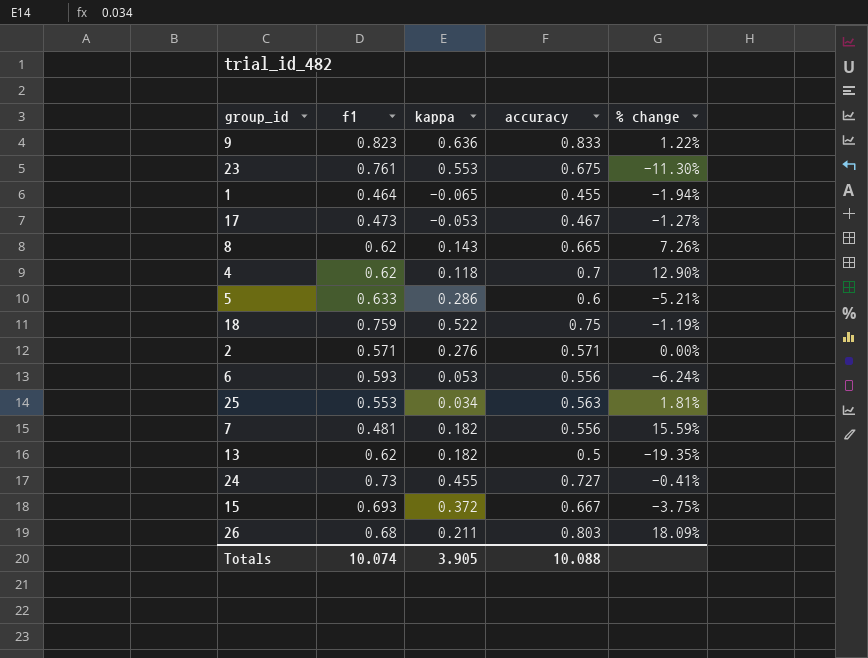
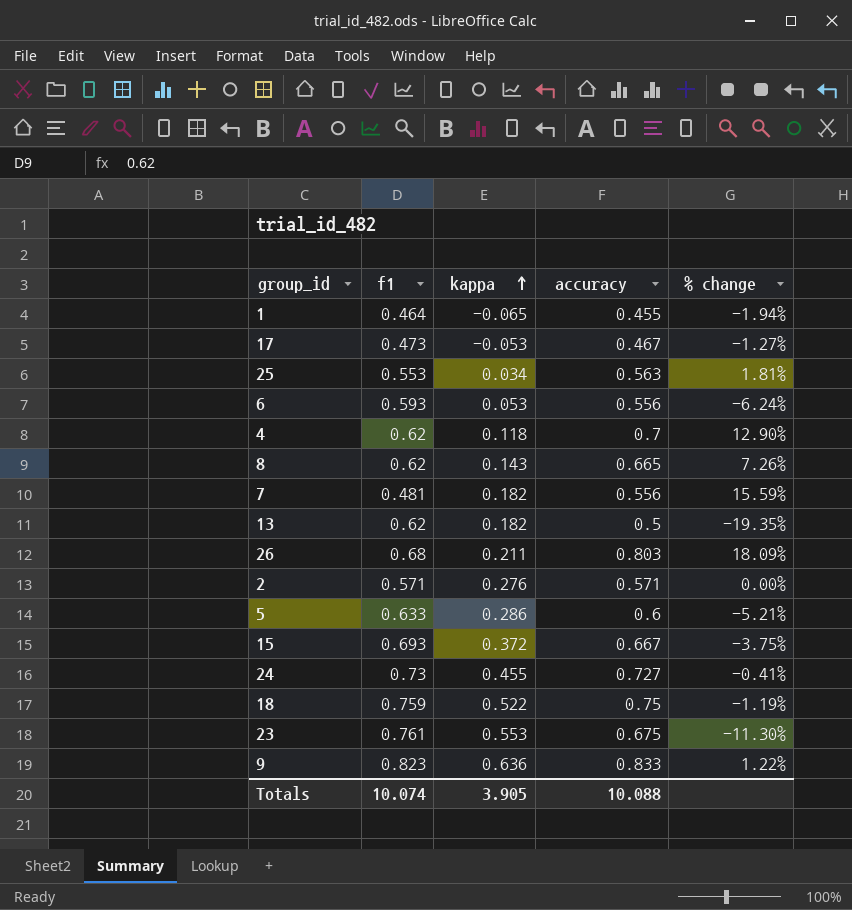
row order: none -> kappa ascending

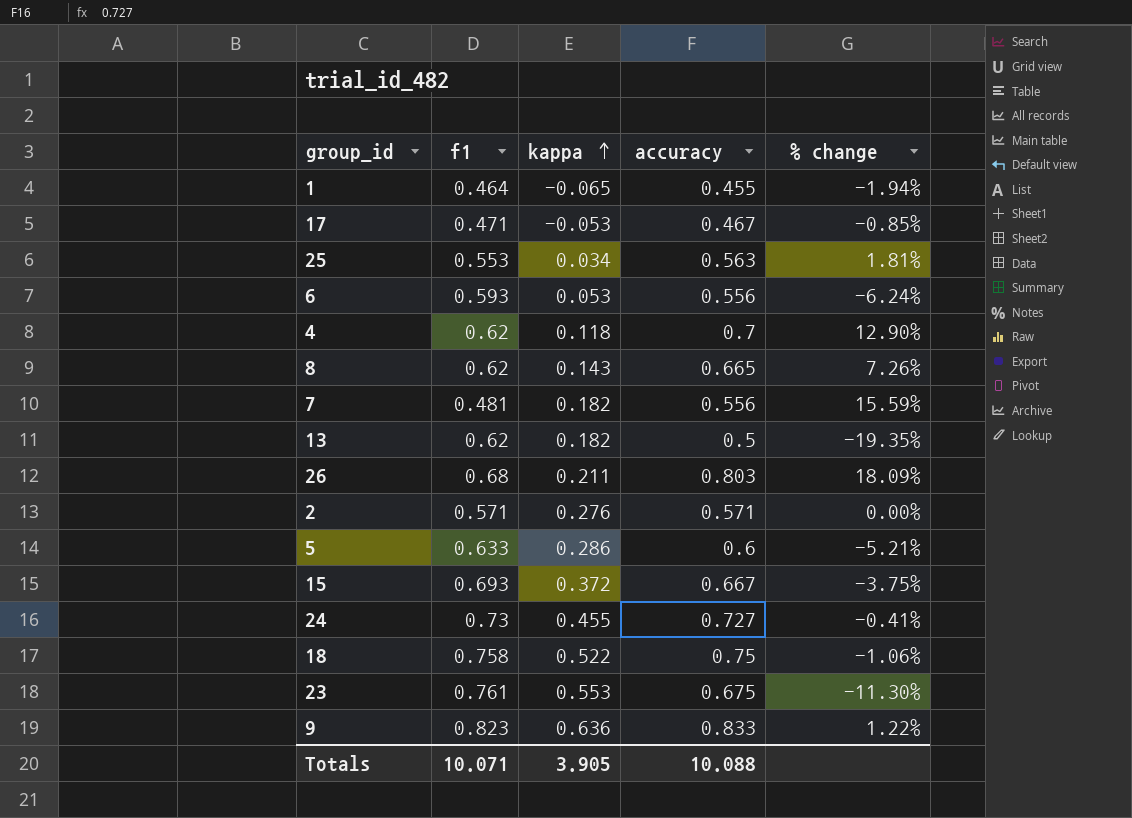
17 | f1: 0.473 -> 0.471
17 | % change: -1.27% -> -0.85%
18 | f1: 0.759 -> 0.758
18 | % change: -1.19% -> -1.06%
Totals | f1: 10.074 -> 10.071

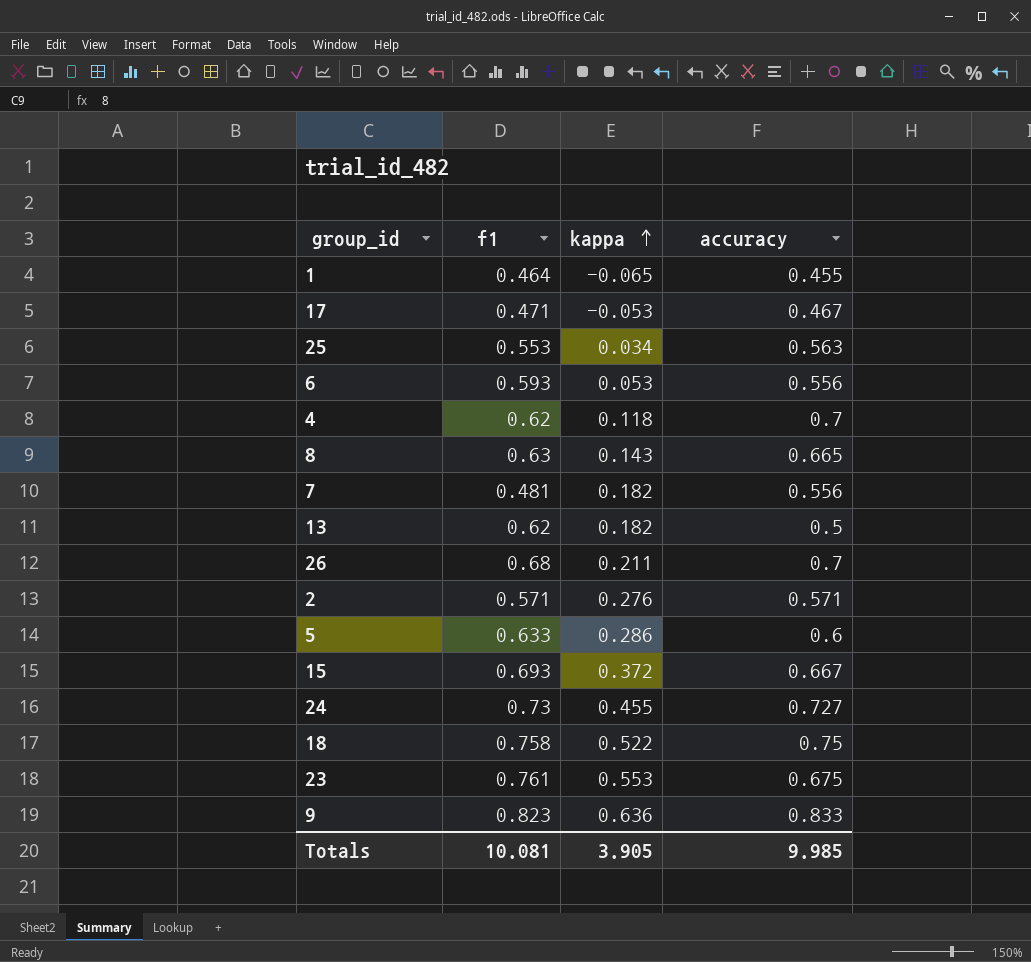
column % change | formula: ([accuracy] - [f1]) / [f1] -> none
8 | f1: 0.62 -> 0.63
26 | accuracy: 0.803 -> 0.7
Totals | f1: 10.071 -> 10.081
Totals | accuracy: 10.088 -> 9.985

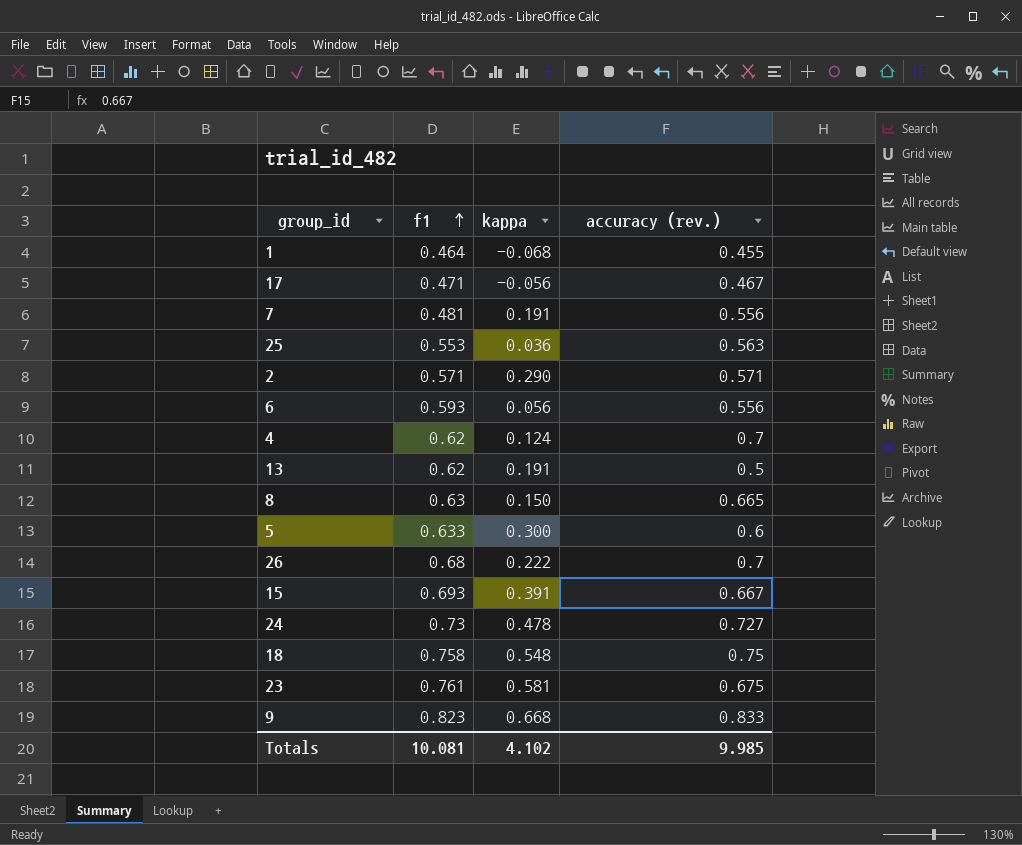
row order: kappa ascending -> f1 ascending
column name: accuracy -> accuracy (rev.)
1 | kappa: -0.065 -> -0.068
17 | kappa: -0.053 -> -0.056
7 | kappa: 0.182 -> 0.191
25 | kappa: 0.034 -> 0.036
2 | kappa: 0.276 -> 0.290
6 | kappa: 0.053 -> 0.056
4 | kappa: 0.118 -> 0.124
13 | kappa: 0.182 -> 0.191
8 | kappa: 0.143 -> 0.150
5 | kappa: 0.286 -> 0.300
26 | kappa: 0.211 -> 0.222
15 | kappa: 0.372 -> 0.391
24 | kappa: 0.455 -> 0.478
18 | kappa: 0.522 -> 0.548
23 | kappa: 0.553 -> 0.581
9 | kappa: 0.636 -> 0.668
Totals | kappa: 3.905 -> 4.102

